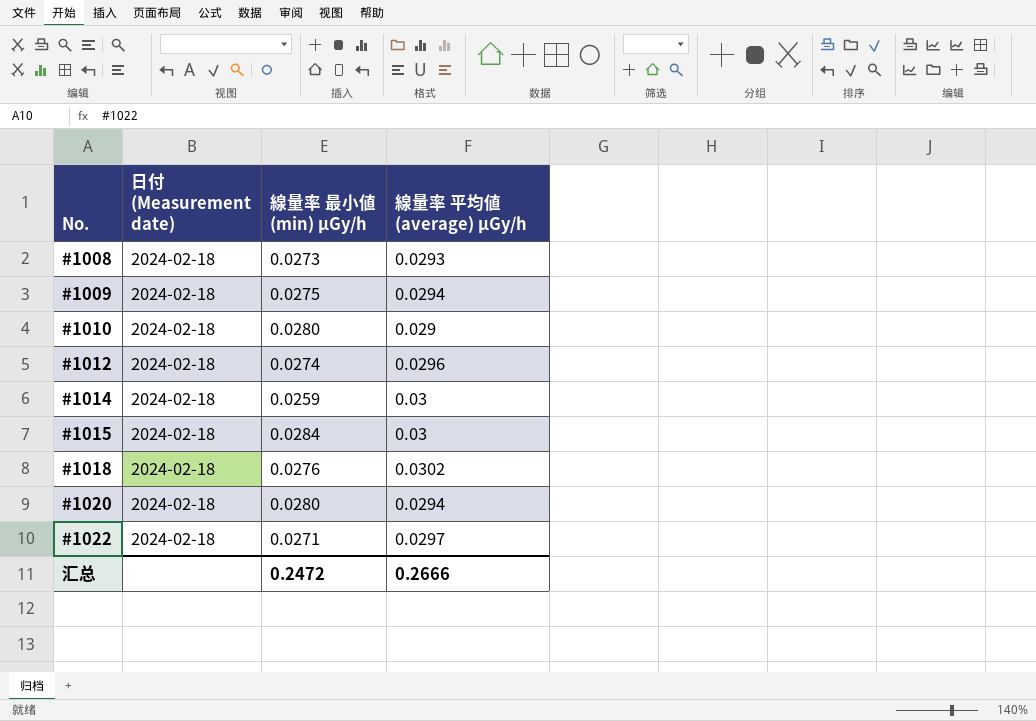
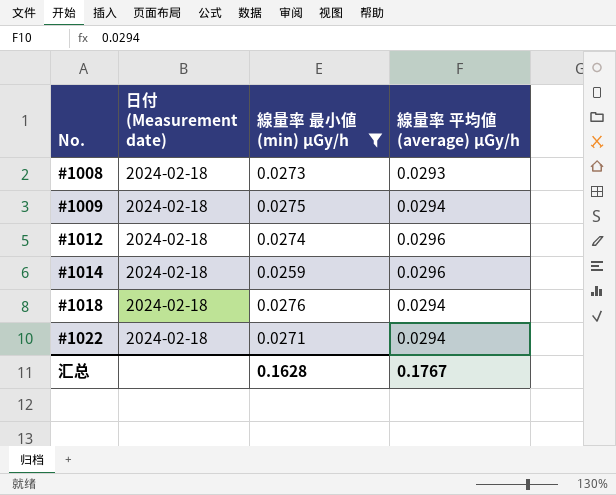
filter: none -> 線量率 最小値 (min) μGy/h <= 0.0276
#1014 | 線量率 平均値 (average) μGy/h: 0.03 -> 0.0296
#1018 | 線量率 平均値 (average) μGy/h: 0.0302 -> 0.0294
#1022 | 線量率 平均値 (average) μGy/h: 0.0297 -> 0.0294
汇总 | 線量率 最小値 (min) μGy/h: 0.2472 -> 0.1628
汇总 | 線量率 平均値 (average) μGy/h: 0.2666 -> 0.1767

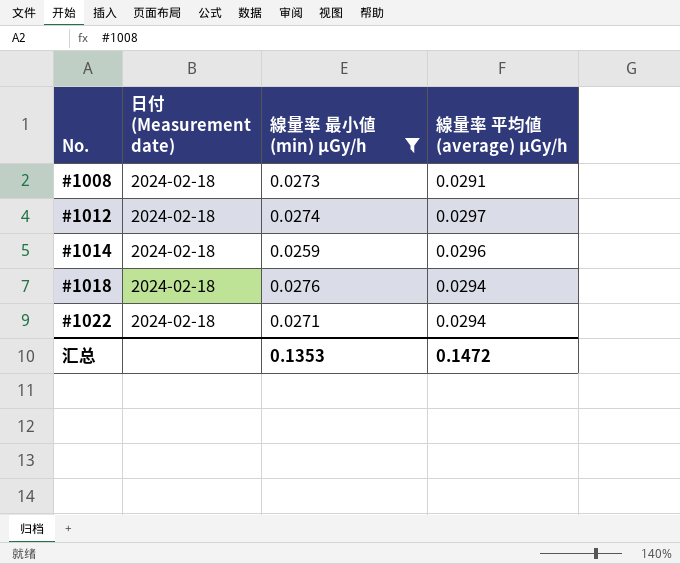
row #1009: 2024-02-18 | 0.0275 | 0.0294 -> none
#1008 | 線量率 平均値 (average) μGy/h: 0.0293 -> 0.0291
#1012 | 線量率 平均値 (average) μGy/h: 0.0296 -> 0.0297
汇总 | 線量率 最小値 (min) μGy/h: 0.1628 -> 0.1353
汇总 | 線量率 平均値 (average) μGy/h: 0.1767 -> 0.1472

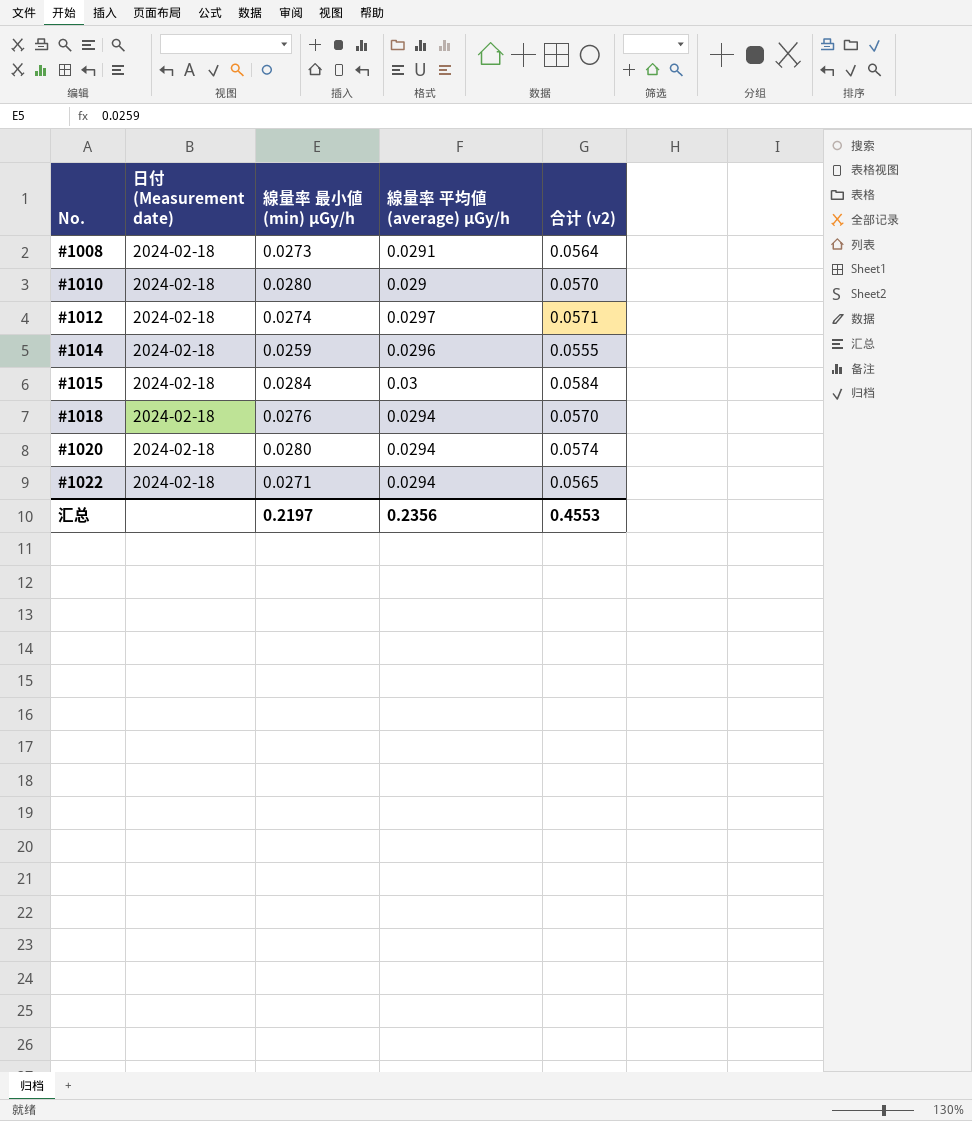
filter: 線量率 最小値 (min) μGy/h <= 0.0276 -> none
column 合计 (v2) | formula: none -> [線量率 最小値 (min) μGy/h] + [線量率 平均値 (average) μGy/h]
汇总 | 線量率 最小値 (min) μGy/h: 0.1353 -> 0.2197
汇总 | 線量率 平均値 (average) μGy/h: 0.1472 -> 0.2356

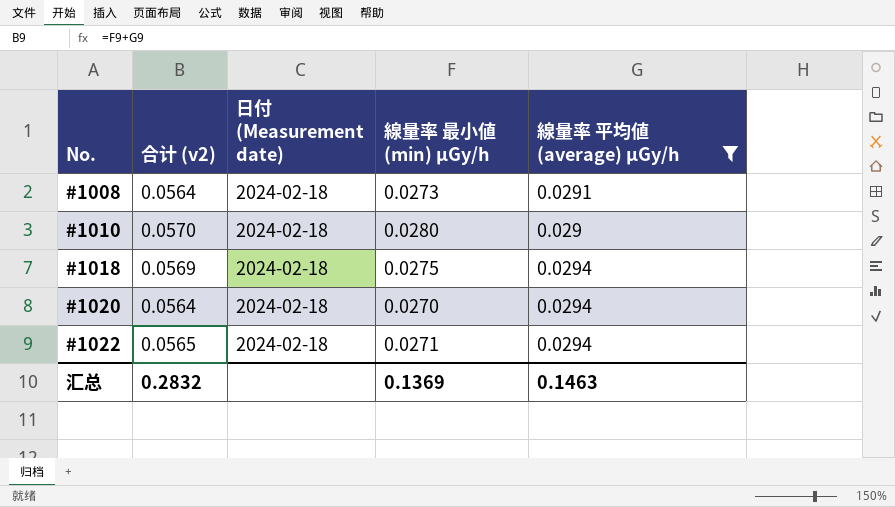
filter: none -> 線量率 平均値 (average) μGy/h <= 0.0294
column 合计 (v2) | position: 5 -> 2
#1018 | 合计 (v2): 0.0570 -> 0.0569
#1018 | 線量率 最小値 (min) μGy/h: 0.0276 -> 0.0275
#1020 | 合计 (v2): 0.0574 -> 0.0564
#1020 | 線量率 最小値 (min) μGy/h: 0.0280 -> 0.0270
汇总 | 合计 (v2): 0.4553 -> 0.2832
汇总 | 線量率 最小値 (min) μGy/h: 0.2197 -> 0.1369
汇总 | 線量率 平均値 (average) μGy/h: 0.2356 -> 0.1463

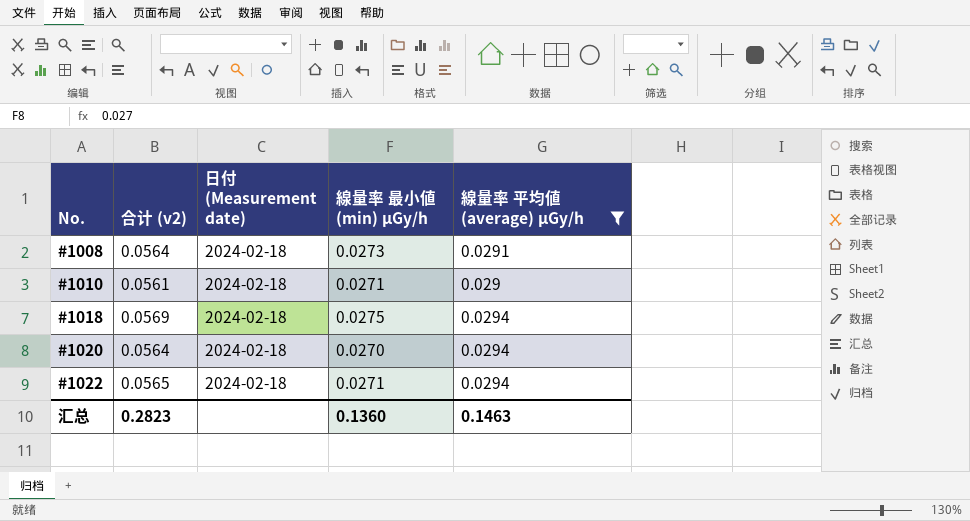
#1010 | 合计 (v2): 0.0570 -> 0.0561
#1010 | 線量率 最小値 (min) μGy/h: 0.0280 -> 0.0271
汇总 | 合计 (v2): 0.2832 -> 0.2823
汇总 | 線量率 最小値 (min) μGy/h: 0.1369 -> 0.1360

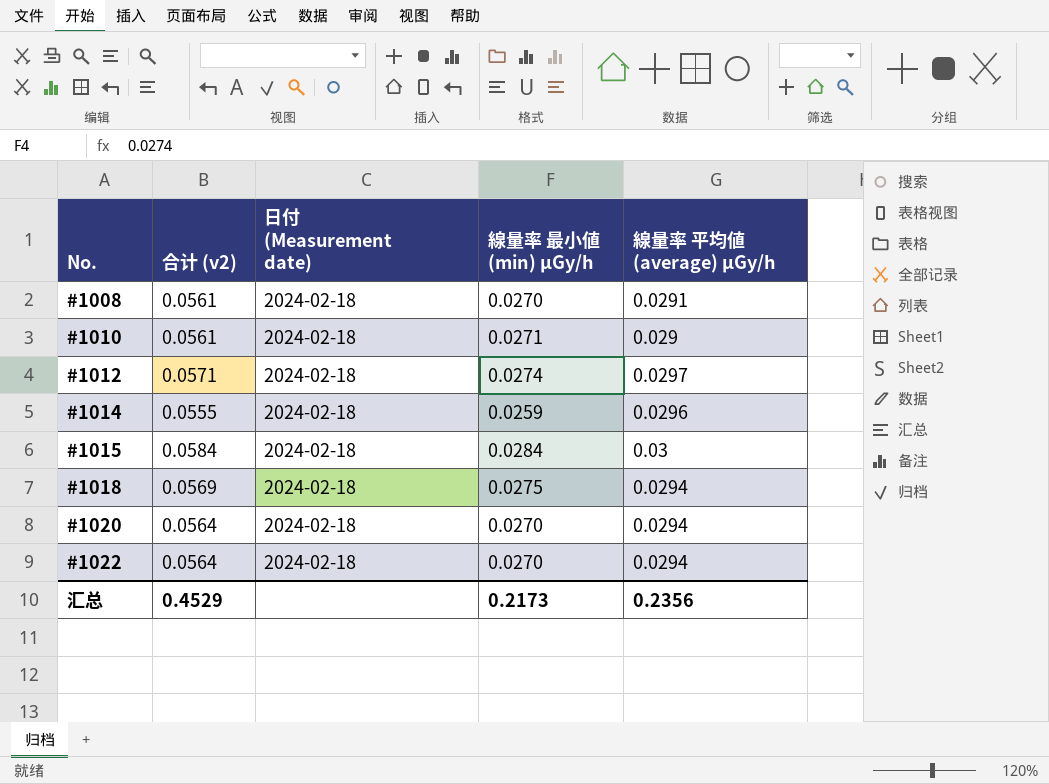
filter: 線量率 平均値 (average) μGy/h <= 0.0294 -> none
#1008 | 合计 (v2): 0.0564 -> 0.0561
#1008 | 線量率 最小値 (min) μGy/h: 0.0273 -> 0.0270
#1022 | 合计 (v2): 0.0565 -> 0.0564
#1022 | 線量率 最小値 (min) μGy/h: 0.0271 -> 0.0270
汇总 | 合计 (v2): 0.2823 -> 0.4529
汇总 | 線量率 最小値 (min) μGy/h: 0.1360 -> 0.2173
汇总 | 線量率 平均値 (average) μGy/h: 0.1463 -> 0.2356

